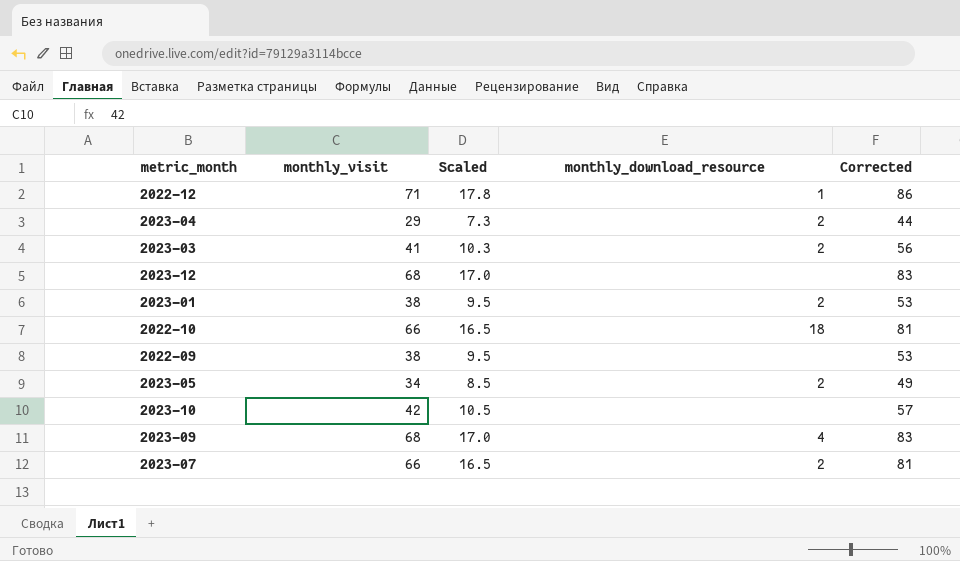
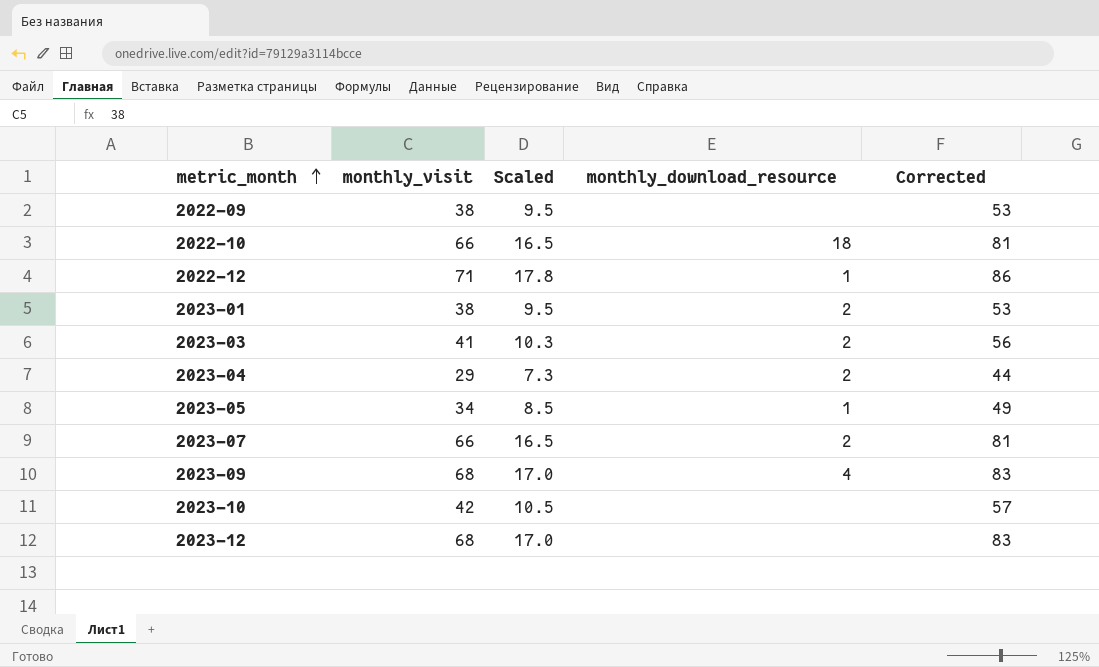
row order: none -> metric_month ascending
2023-05 | monthly_download_resource: 2 -> 1

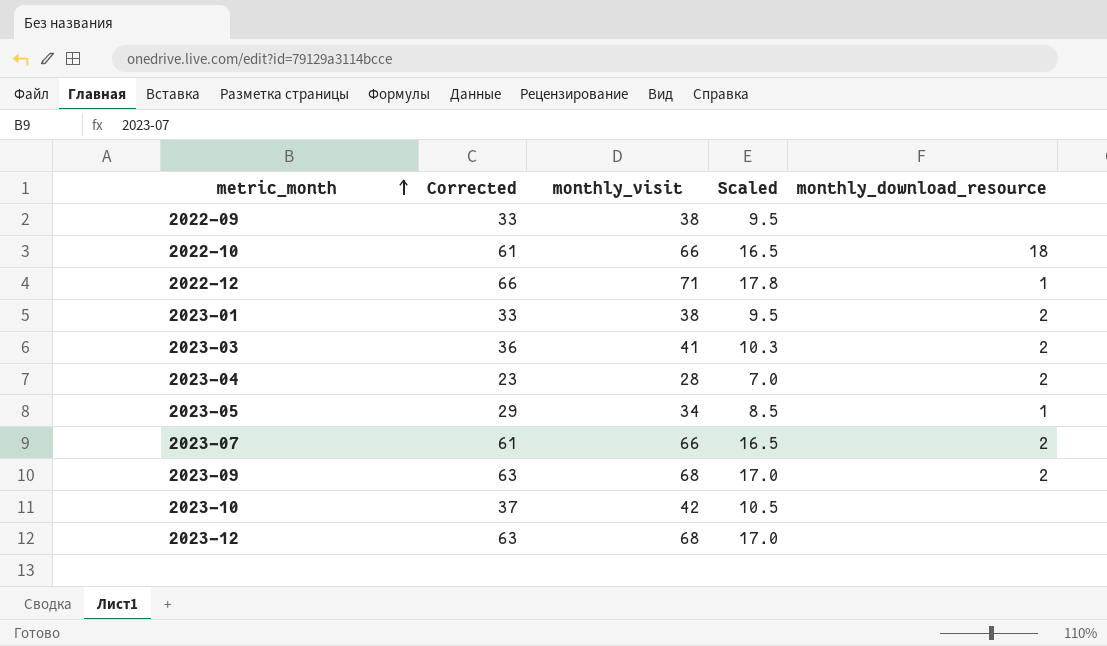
column Corrected | formula: [monthly_visit] + 15 -> [monthly_visit] - 5
column Corrected | position: 5 -> 2
2023-04 | monthly_visit: 29 -> 28
2023-04 | Scaled: 7.3 -> 7.0
2023-09 | monthly_download_resource: 4 -> 2

